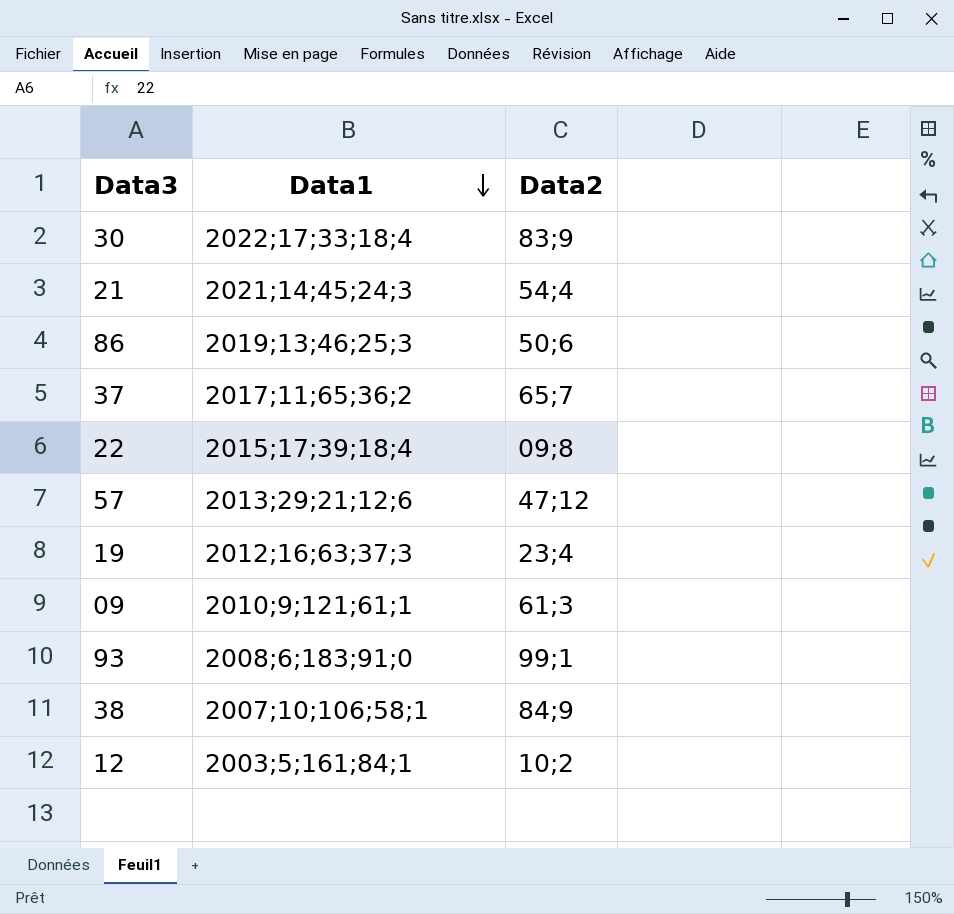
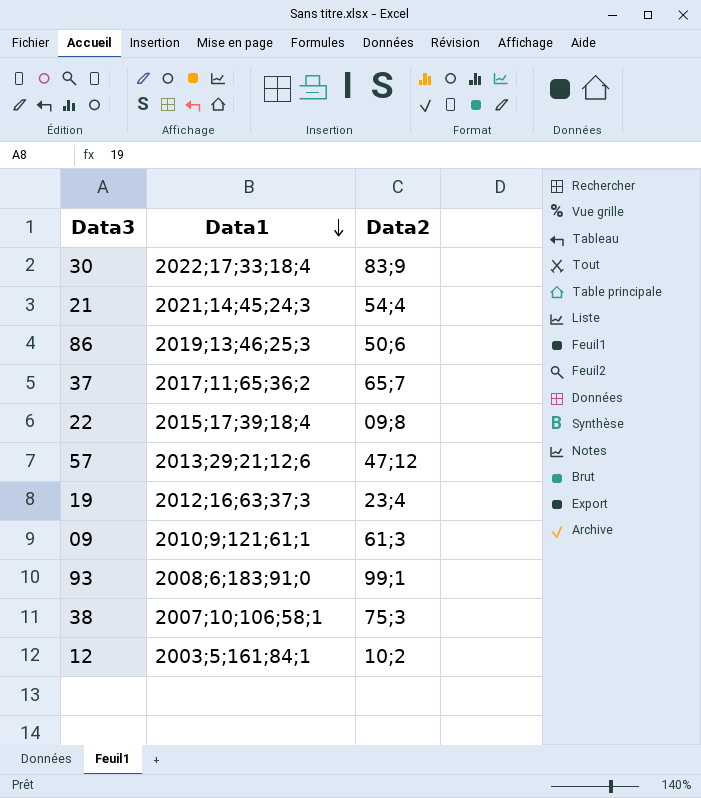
38 | Data2: 84;9 -> 75;3

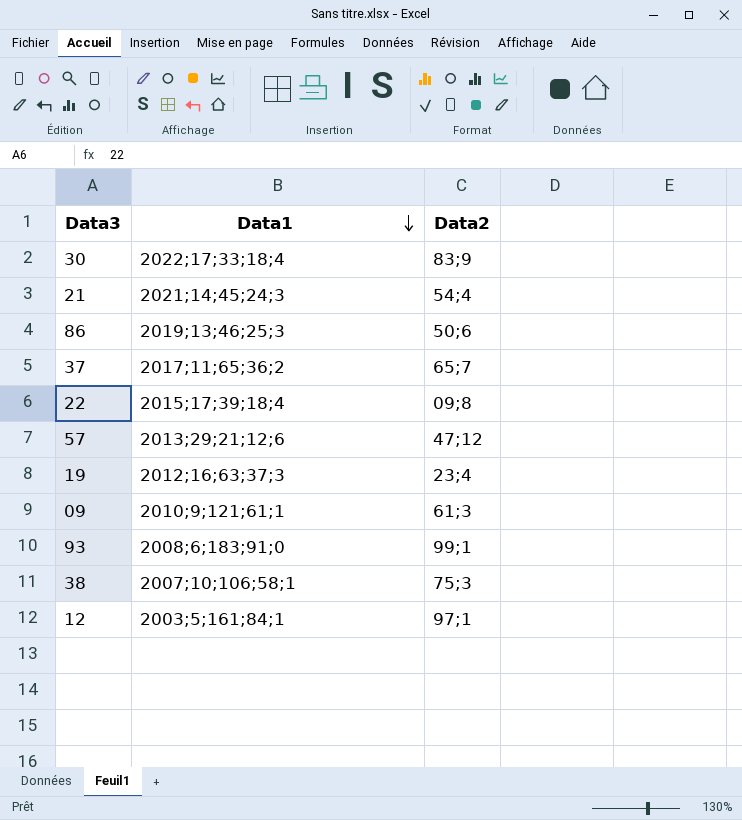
12 | Data2: 10;2 -> 97;1

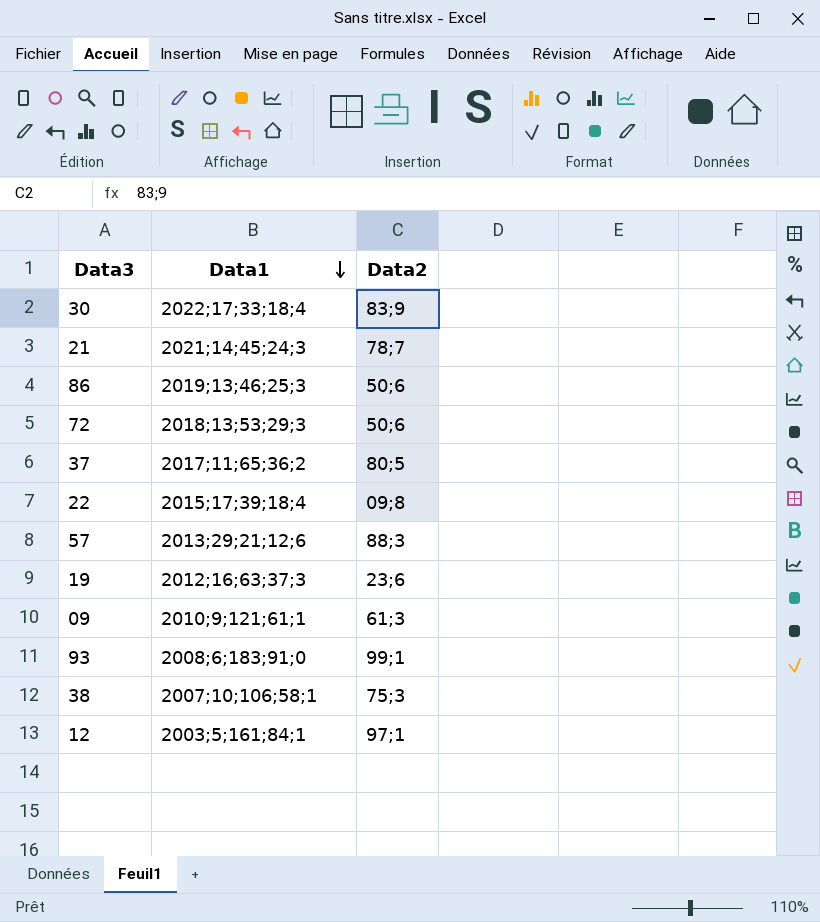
21 | Data2: 54;4 -> 78;7
row 72: none -> 2018;13;53;29;3 | 50;6
37 | Data2: 65;7 -> 80;5
57 | Data2: 47;12 -> 88;3
19 | Data2: 23;4 -> 23;6

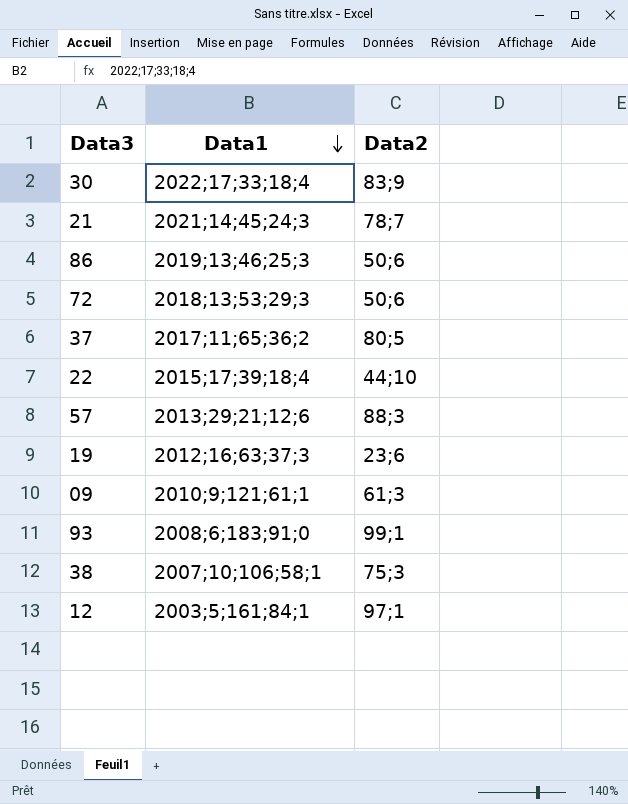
22 | Data2: 09;8 -> 44;10

